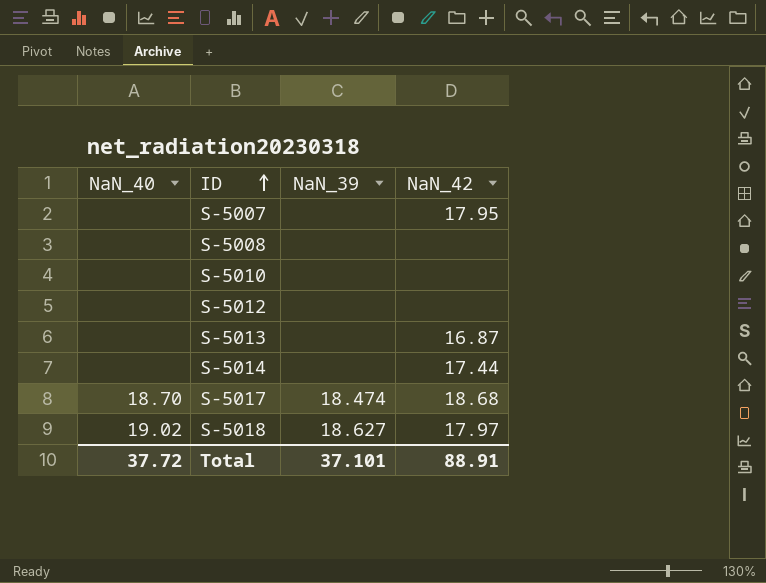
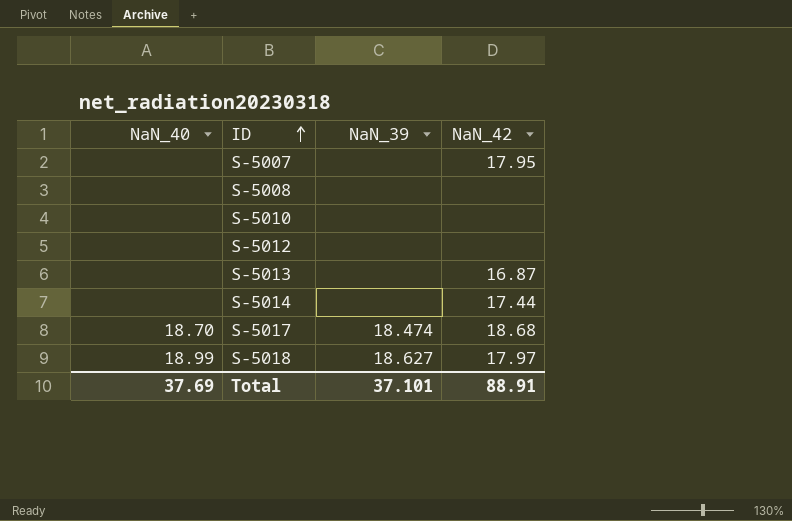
S-5018 | NaN_40: 19.02 -> 18.99
Total | NaN_40: 37.72 -> 37.69

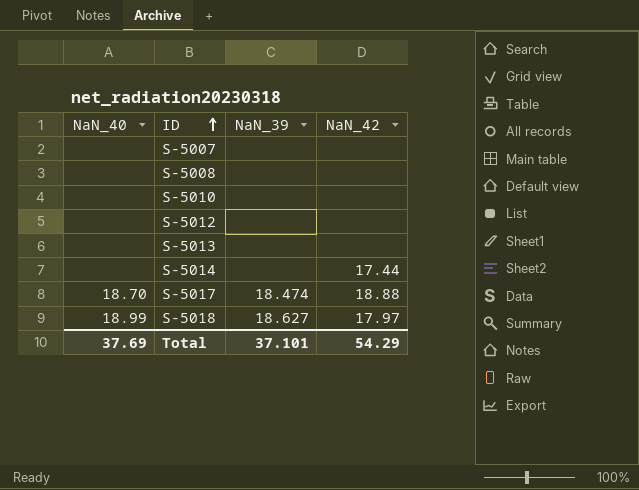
S-5007 | NaN_42: 17.95 -> none
S-5013 | NaN_42: 16.87 -> none
S-5017 | NaN_42: 18.68 -> 18.88
Total | NaN_42: 88.91 -> 54.29

